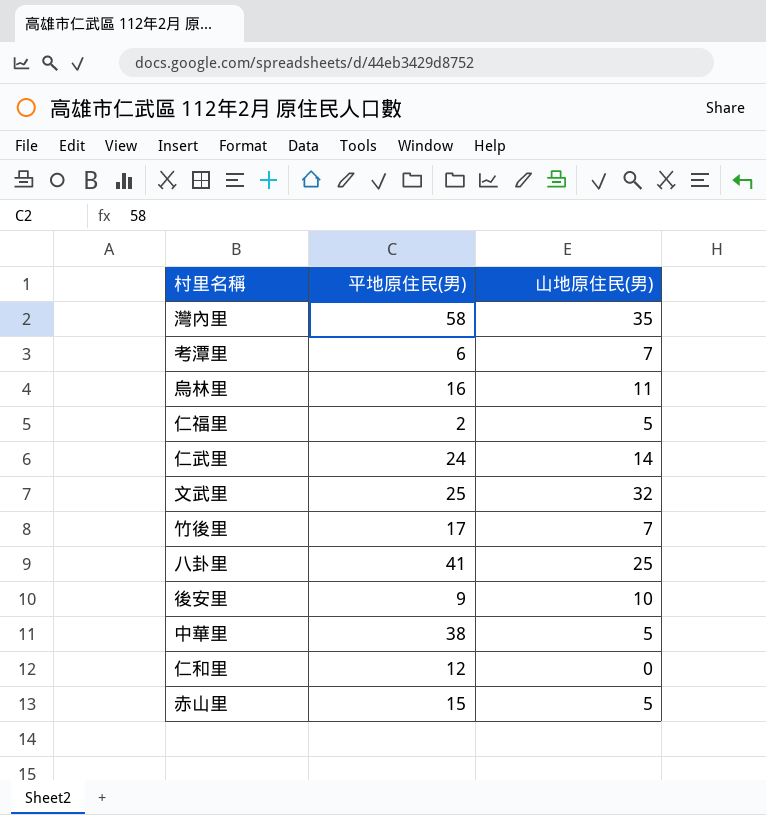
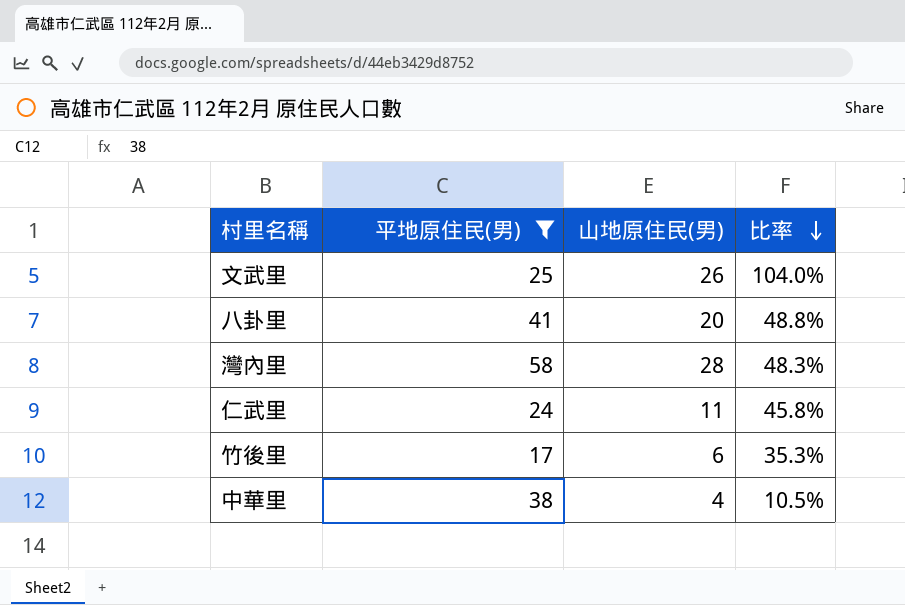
filter: none -> 平地原住民(男) >= 17
row order: none -> 比率 descending
column 比率 | formula: none -> [山地原住民(男)] / [平地原住民(男)]
文武里 | 山地原住民(男): 32 -> 26
八卦里 | 山地原住民(男): 25 -> 20
灣內里 | 山地原住民(男): 35 -> 28
仁武里 | 山地原住民(男): 14 -> 11
竹後里 | 山地原住民(男): 7 -> 6
中華里 | 山地原住民(男): 5 -> 4

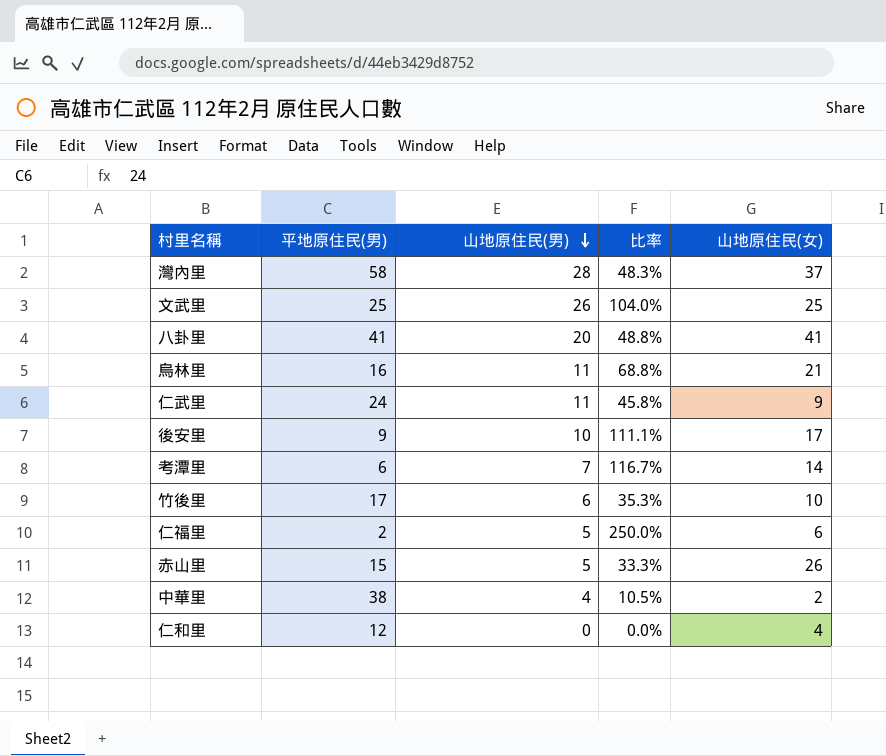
filter: 平地原住民(男) >= 17 -> none
row order: 比率 descending -> 山地原住民(男) descending
column 山地原住民(女) | position: none -> 5

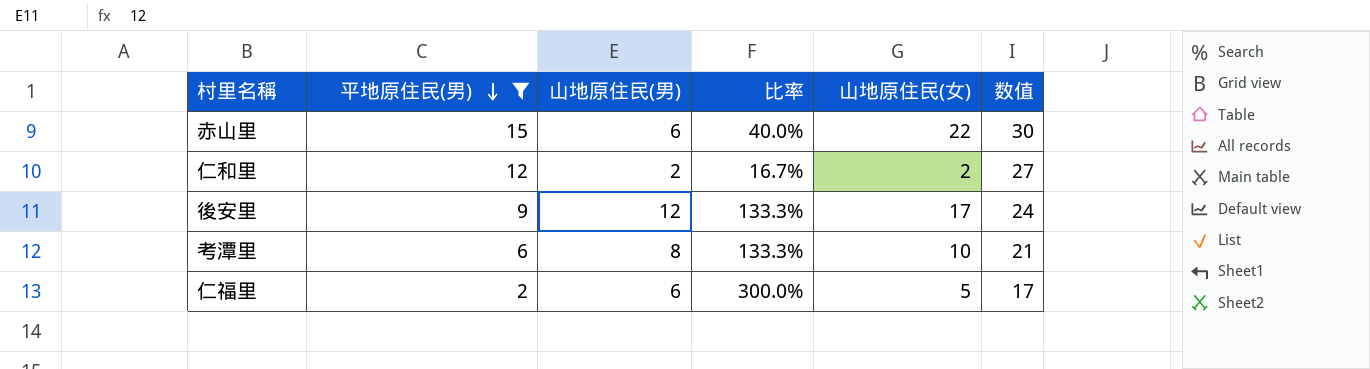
filter: none -> 平地原住民(男) <= 15
row order: 山地原住民(男) descending -> 平地原住民(男) descending
column 数值 | formula: none -> [平地原住民(男)] + 15
赤山里 | 山地原住民(男): 5 -> 6
赤山里 | 比率: 33.3% -> 40.0%
赤山里 | 山地原住民(女): 26 -> 22
仁和里 | 山地原住民(男): 0 -> 2
仁和里 | 比率: 0.0% -> 16.7%
仁和里 | 山地原住民(女): 4 -> 2
後安里 | 山地原住民(男): 10 -> 12
後安里 | 比率: 111.1% -> 133.3%
考潭里 | 山地原住民(男): 7 -> 8
考潭里 | 比率: 116.7% -> 133.3%
考潭里 | 山地原住民(女): 14 -> 10
仁福里 | 山地原住民(男): 5 -> 6
仁福里 | 比率: 250.0% -> 300.0%
仁福里 | 山地原住民(女): 6 -> 5

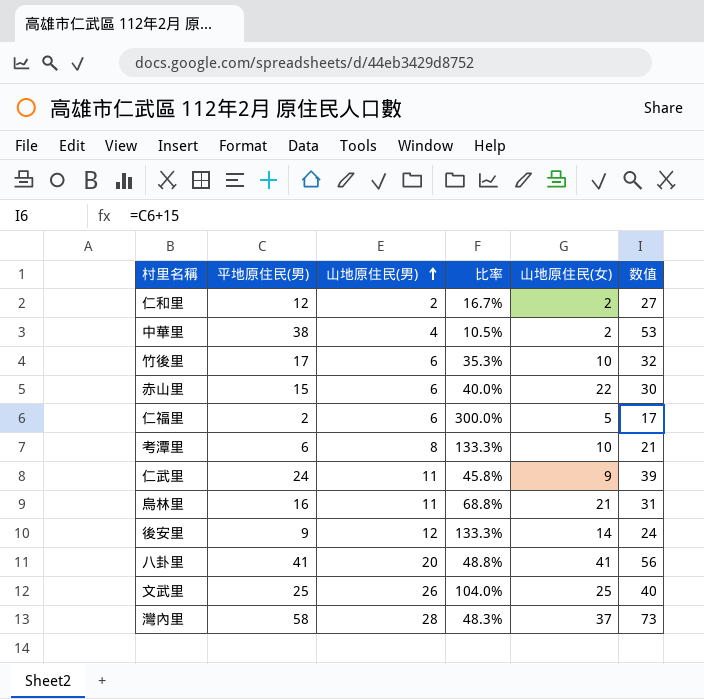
filter: 平地原住民(男) <= 15 -> none
row order: 平地原住民(男) descending -> 山地原住民(男) ascending
後安里 | 山地原住民(女): 17 -> 14

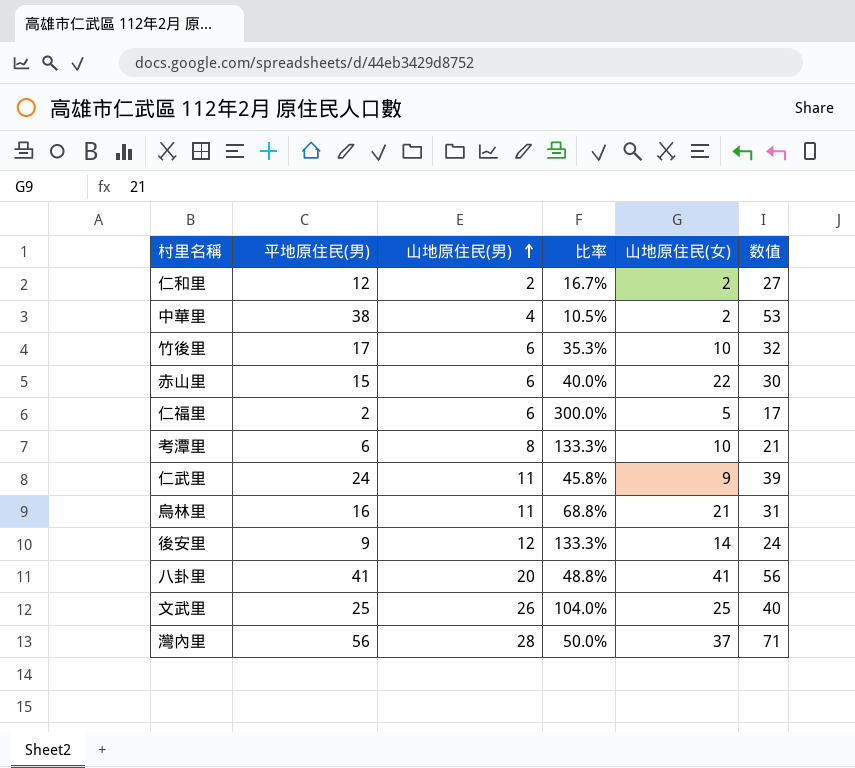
灣內里 | 平地原住民(男): 58 -> 56
灣內里 | 比率: 48.3% -> 50.0%
灣內里 | 数值: 73 -> 71

